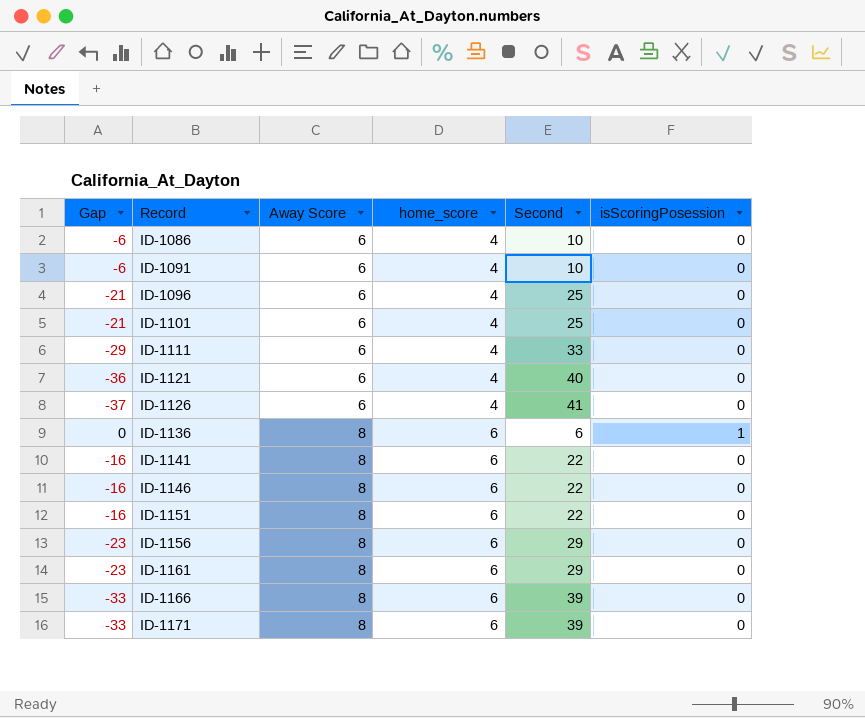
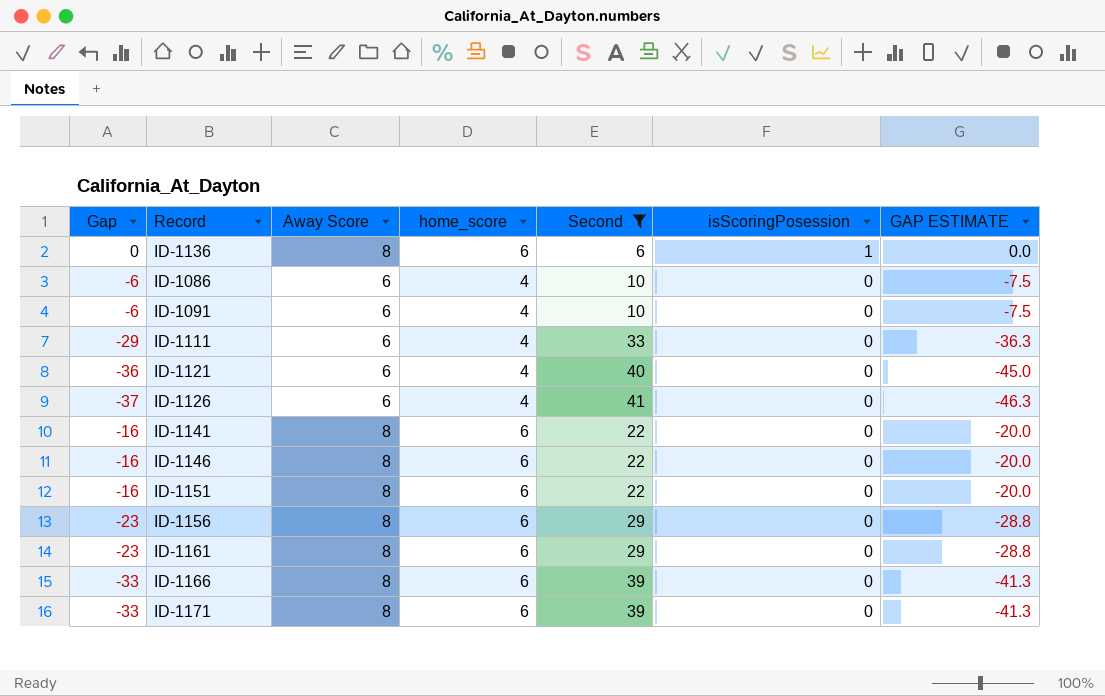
filter: none -> Second != 25
row order: Record ascending -> isScoringPosession descending
column GAP ESTIMATE | formula: none -> [Gap] * 1.25

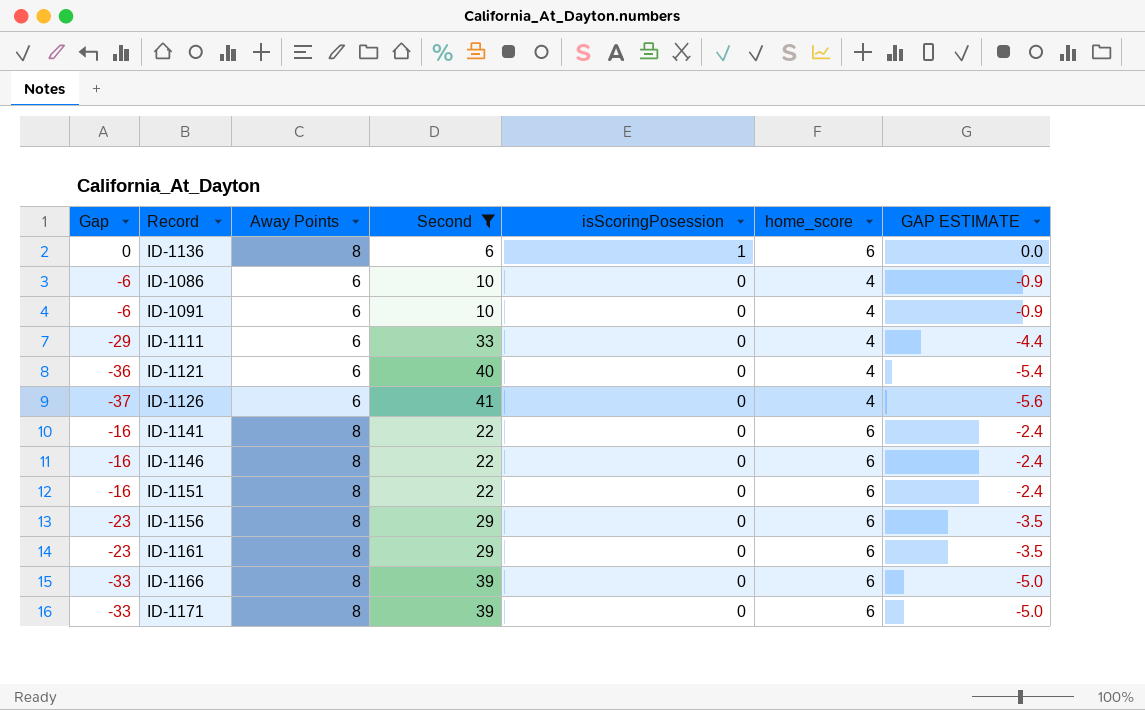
column name: Away Score -> Away Points
column home_score | position: 4 -> 6
column GAP ESTIMATE | formula: [Gap] * 1.25 -> [Gap] * 0.15

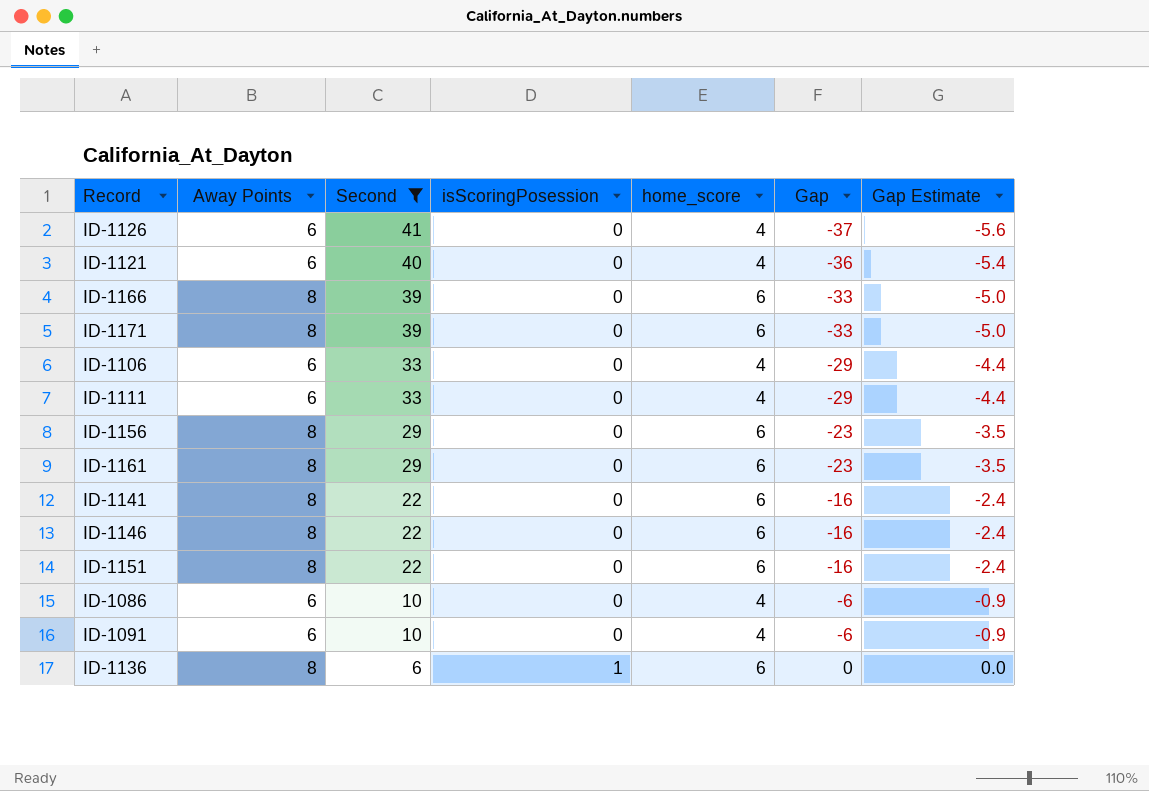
row order: isScoringPosession descending -> Second descending
column Gap | position: 1 -> 6
column name: GAP ESTIMATE -> Gap Estimate
row ID-1106: none -> 6 | 33 | 0 | 4 | -29 | -4.4

